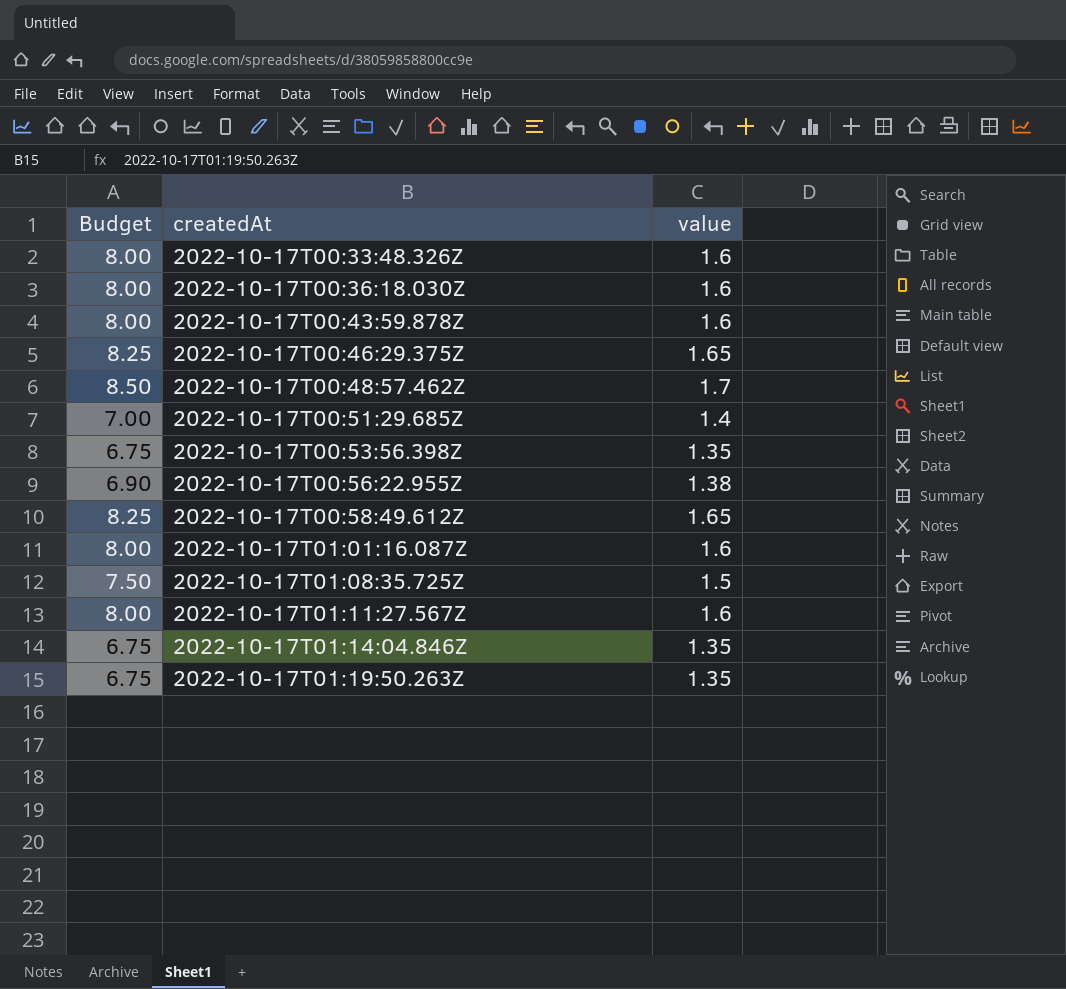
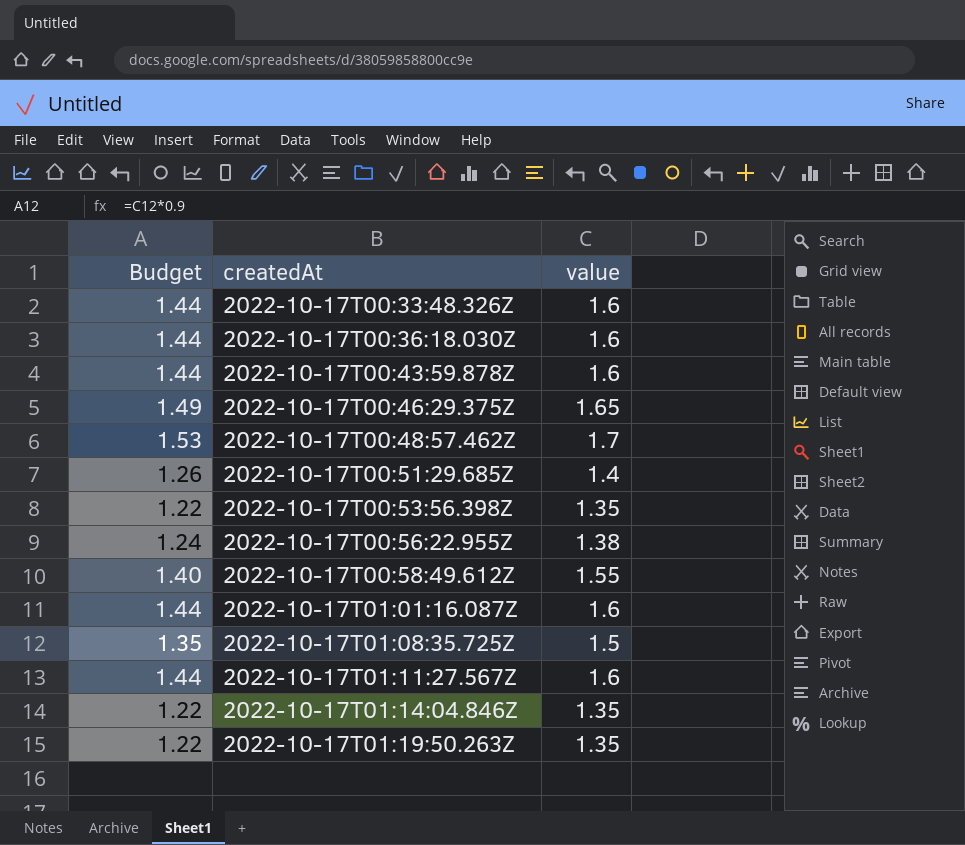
column Budget | formula: [value] * 5 -> [value] * 0.9
2022-10-17T00:58:49.612Z | value: 1.65 -> 1.55

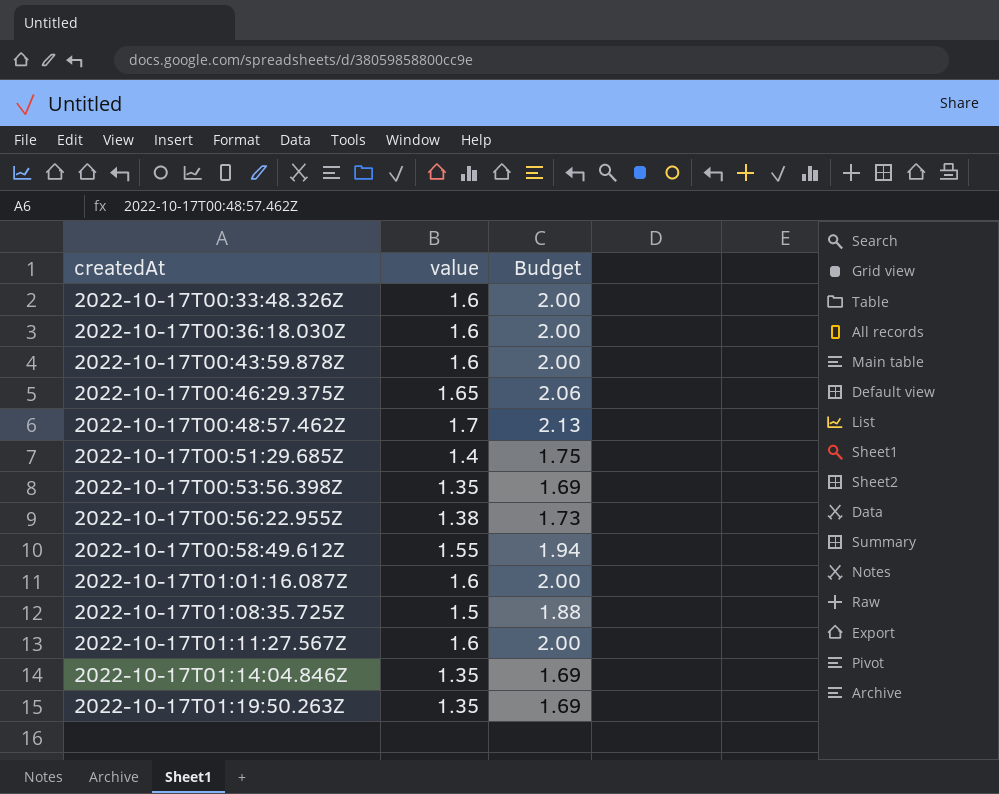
column Budget | formula: [value] * 0.9 -> [value] * 1.25
column Budget | position: 1 -> 3

